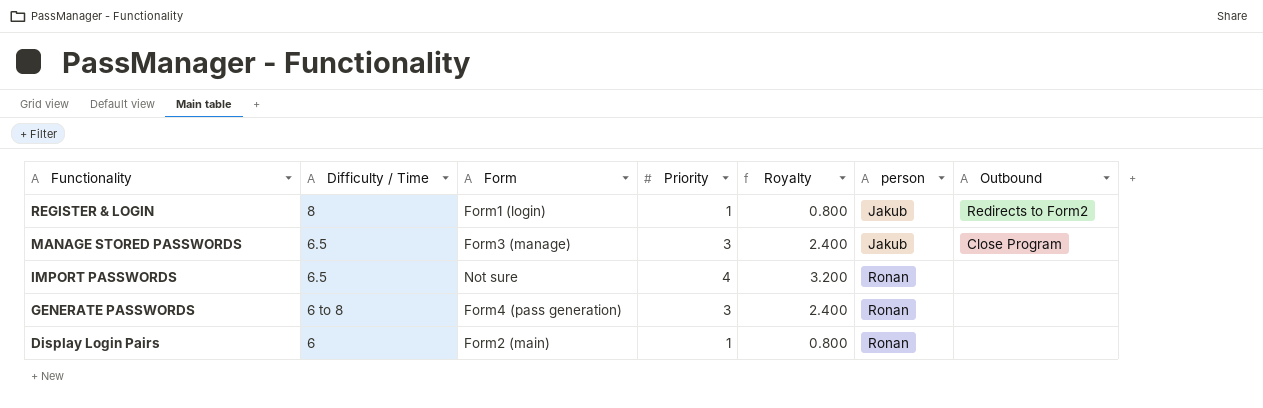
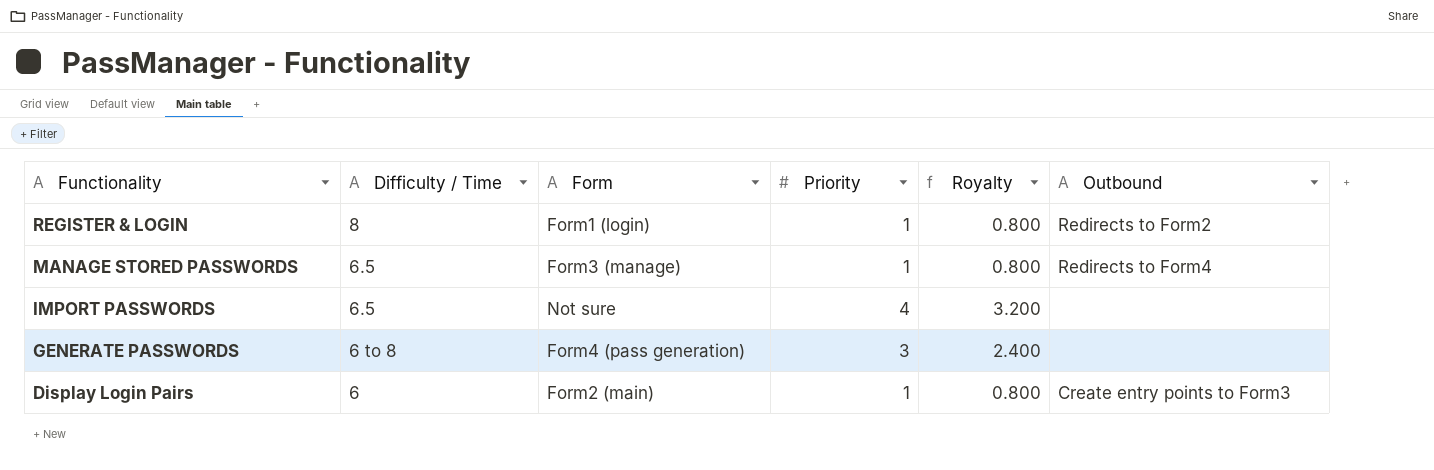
column person | position: 6 -> none
MANAGE STORED PASSWORDS | Priority: 3 -> 1
MANAGE STORED PASSWORDS | Royalty: 2.400 -> 0.800
MANAGE STORED PASSWORDS | Outbound: Close Program -> Redirects to Form4
Display Login Pairs | Outbound: none -> Create entry points to Form3

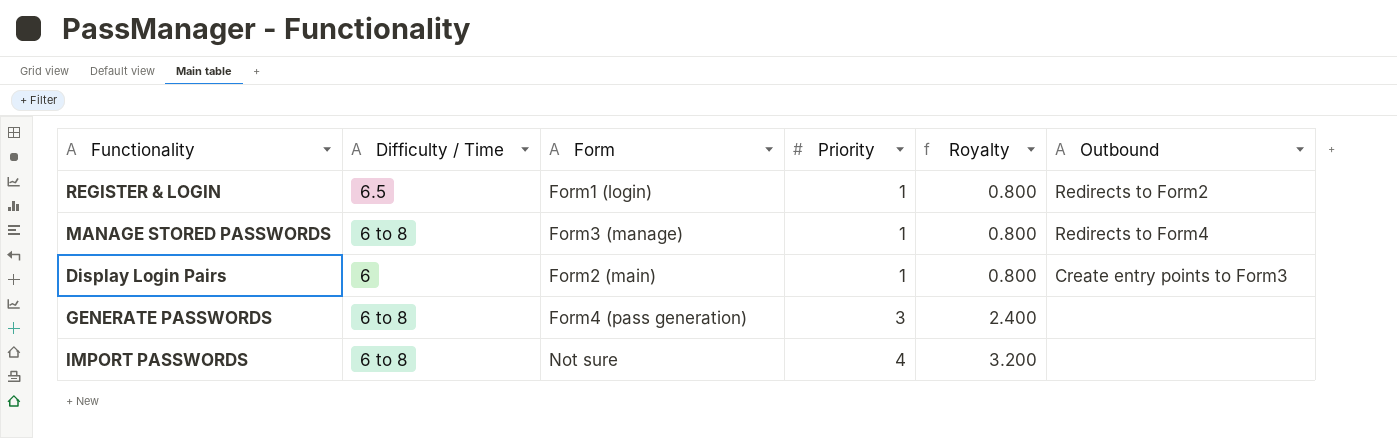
row order: Functionality descending -> Priority ascending
REGISTER & LOGIN | Difficulty / Time: 8 -> 6.5
MANAGE STORED PASSWORDS | Difficulty / Time: 6.5 -> 6 to 8
IMPORT PASSWORDS | Difficulty / Time: 6.5 -> 6 to 8

